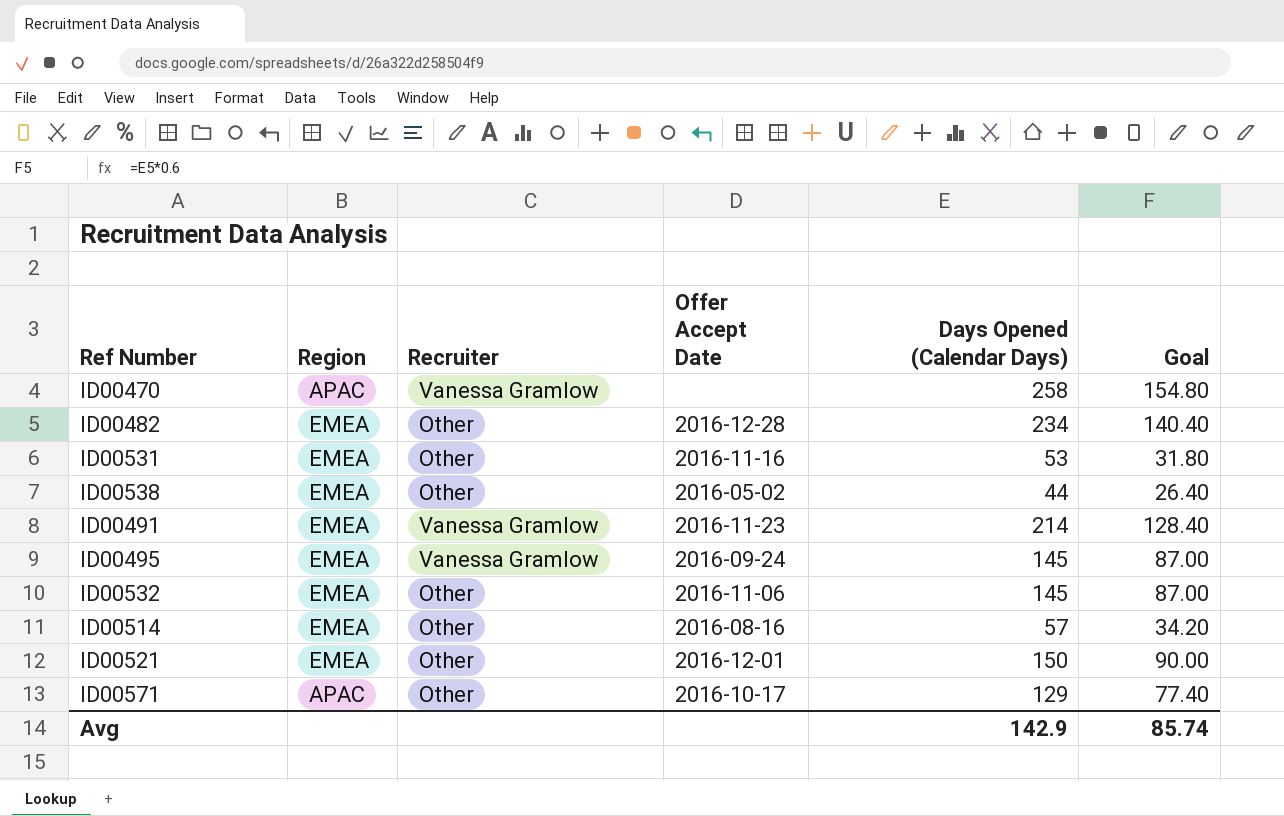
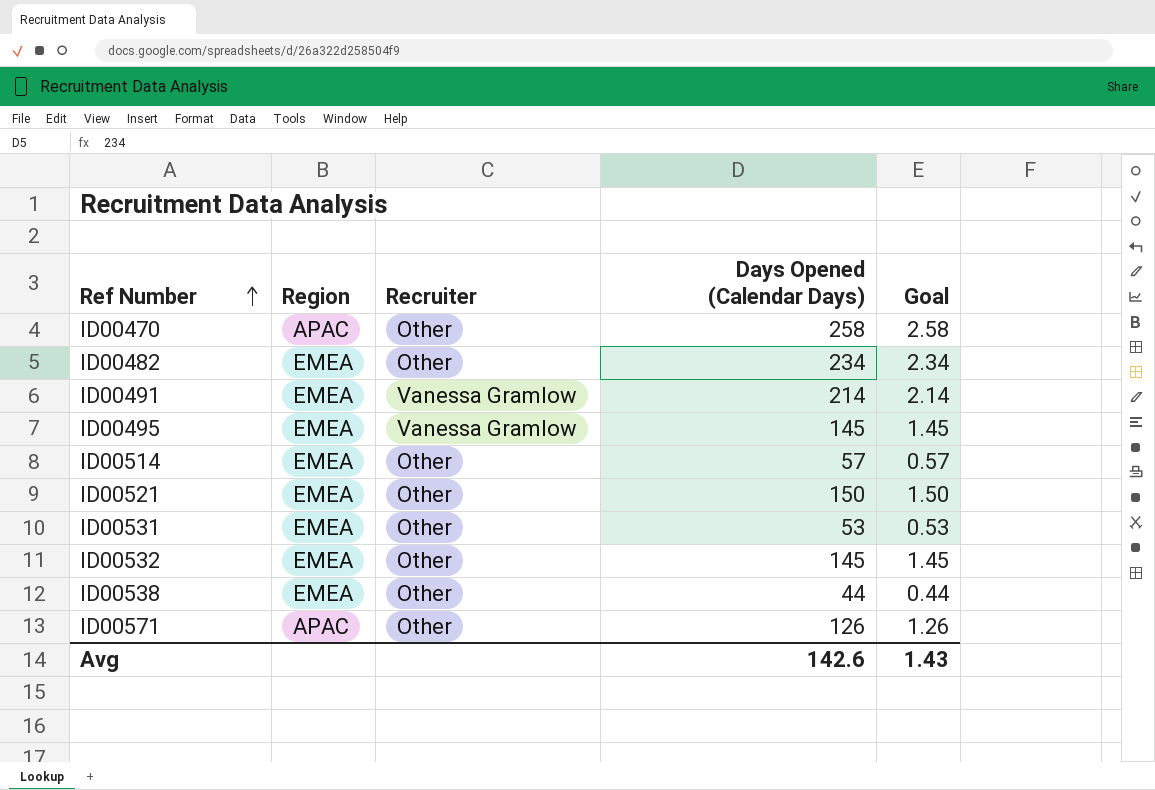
row order: none -> Ref Number ascending
column Offer Accept Date | position: 4 -> none
column Goal | formula: [Days Opened (Calendar Days)] * 0.6 -> [Days Opened (Calendar Days)] * 0.01
ID00470 | Recruiter: Vanessa Gramlow -> Other
ID00571 | Days Opened (Calendar Days): 129 -> 126
Avg | Days Opened (Calendar Days): 142.9 -> 142.6
Avg | Goal: 85.74 -> 1.43

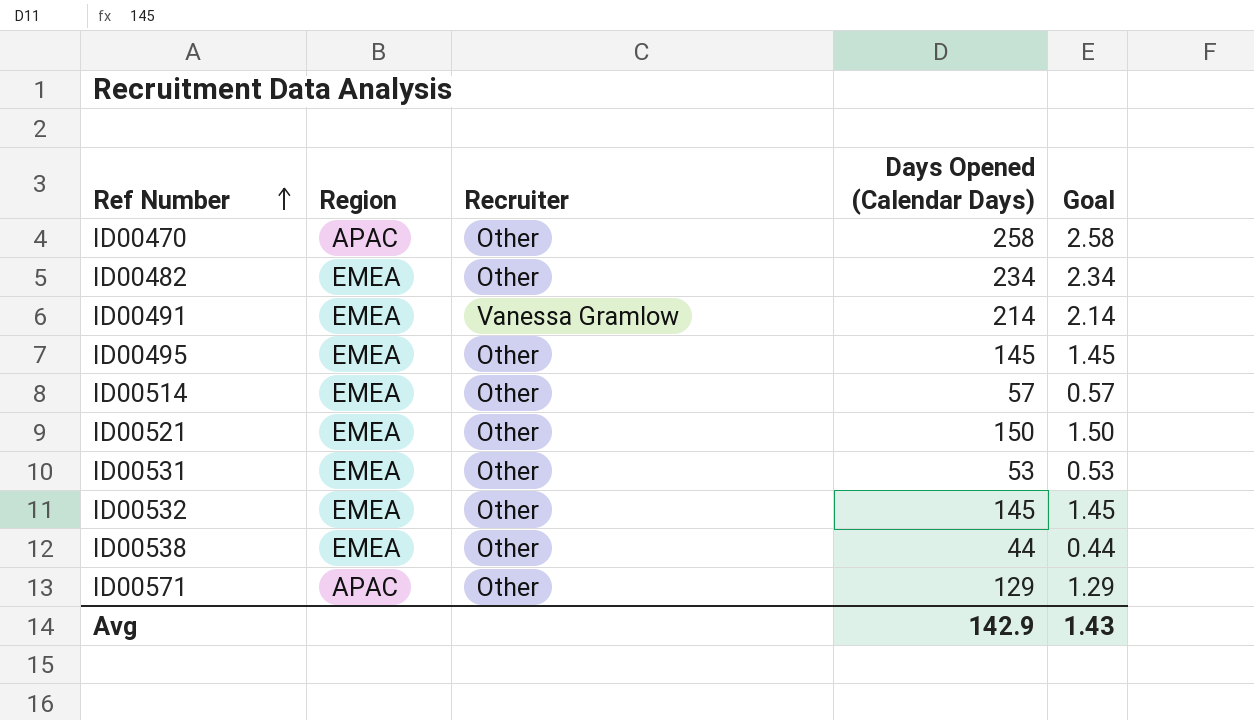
ID00495 | Recruiter: Vanessa Gramlow -> Other
ID00571 | Days Opened (Calendar Days): 126 -> 129
ID00571 | Goal: 1.26 -> 1.29
Avg | Days Opened (Calendar Days): 142.6 -> 142.9

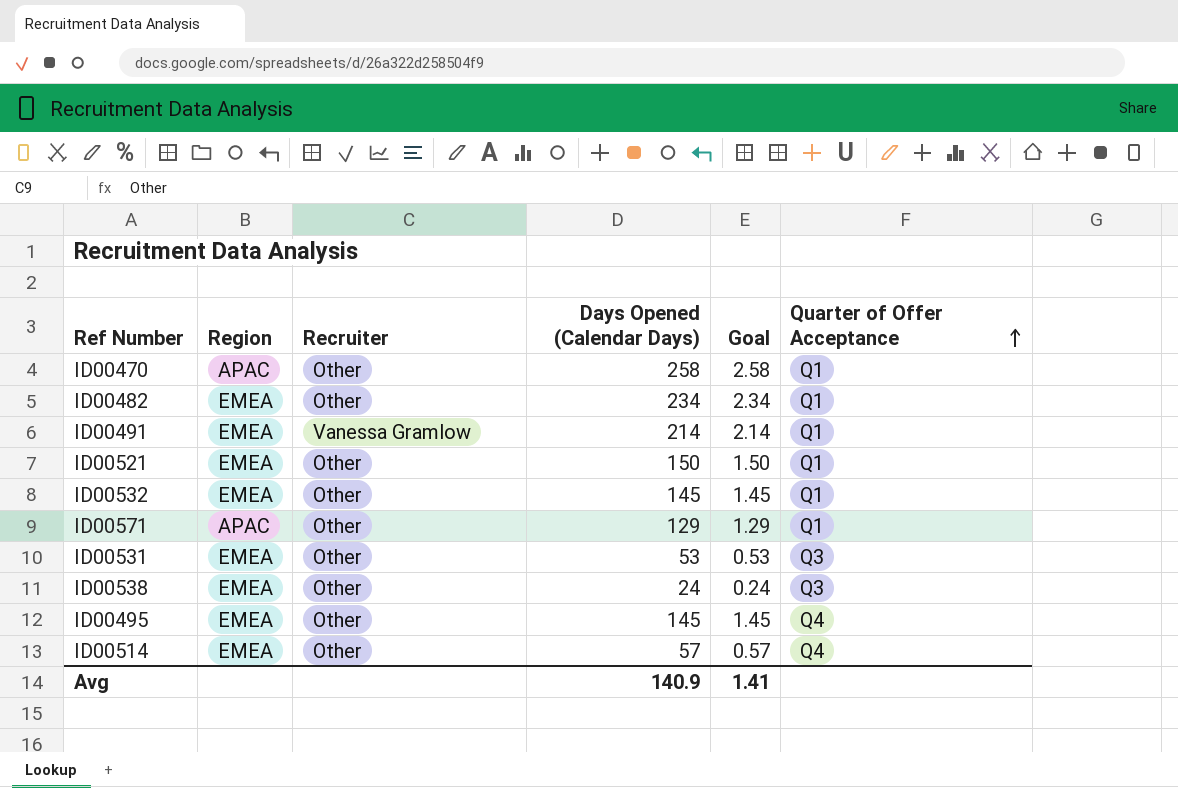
row order: Ref Number ascending -> Quarter of Offer Acceptance ascending
column Quarter of Offer Acceptance | position: none -> 6
ID00538 | Days Opened (Calendar Days): 44 -> 24
ID00538 | Goal: 0.44 -> 0.24
Avg | Days Opened (Calendar Days): 142.9 -> 140.9
Avg | Goal: 1.43 -> 1.41

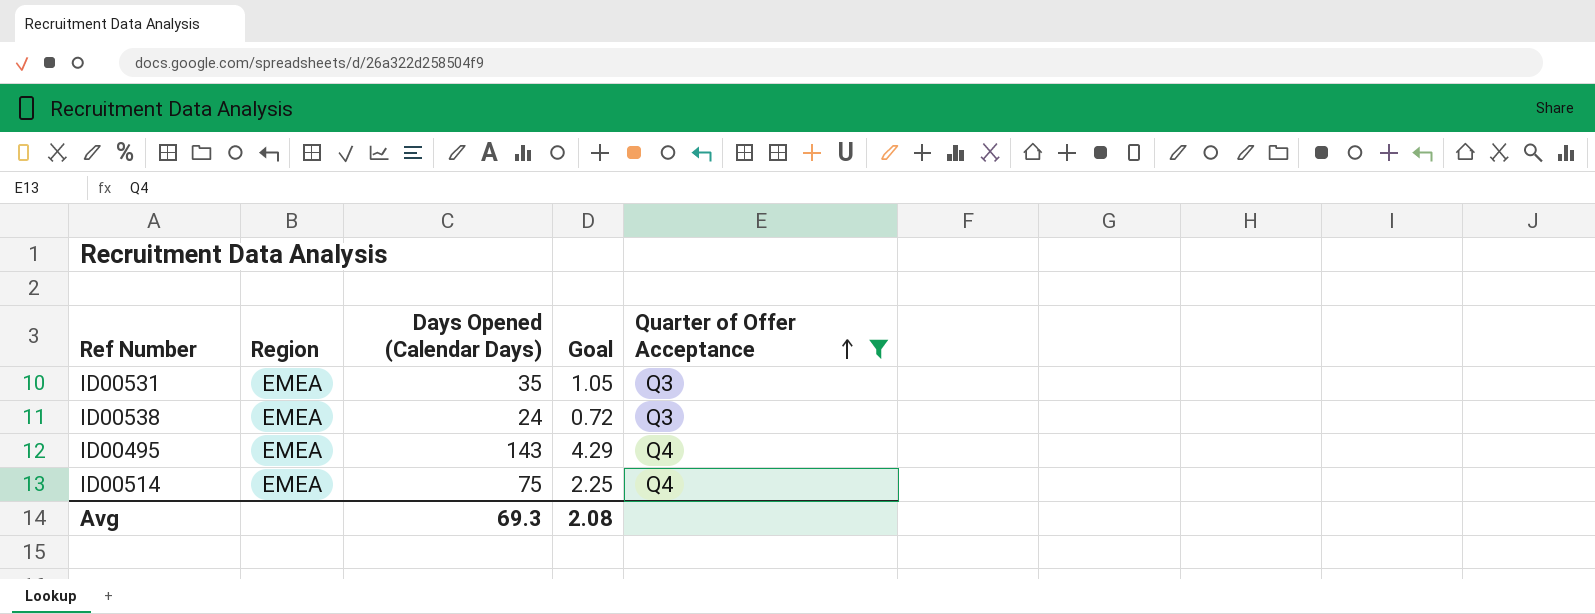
filter: none -> Quarter of Offer Acceptance != Q1
column Recruiter | position: 3 -> none
column Goal | formula: [Days Opened (Calendar Days)] * 0.01 -> [Days Opened (Calendar Days)] * 0.03
ID00531 | Days Opened (Calendar Days): 53 -> 35
ID00495 | Days Opened (Calendar Days): 145 -> 143
ID00514 | Days Opened (Calendar Days): 57 -> 75
Avg | Days Opened (Calendar Days): 140.9 -> 69.3
Avg | Goal: 1.41 -> 2.08

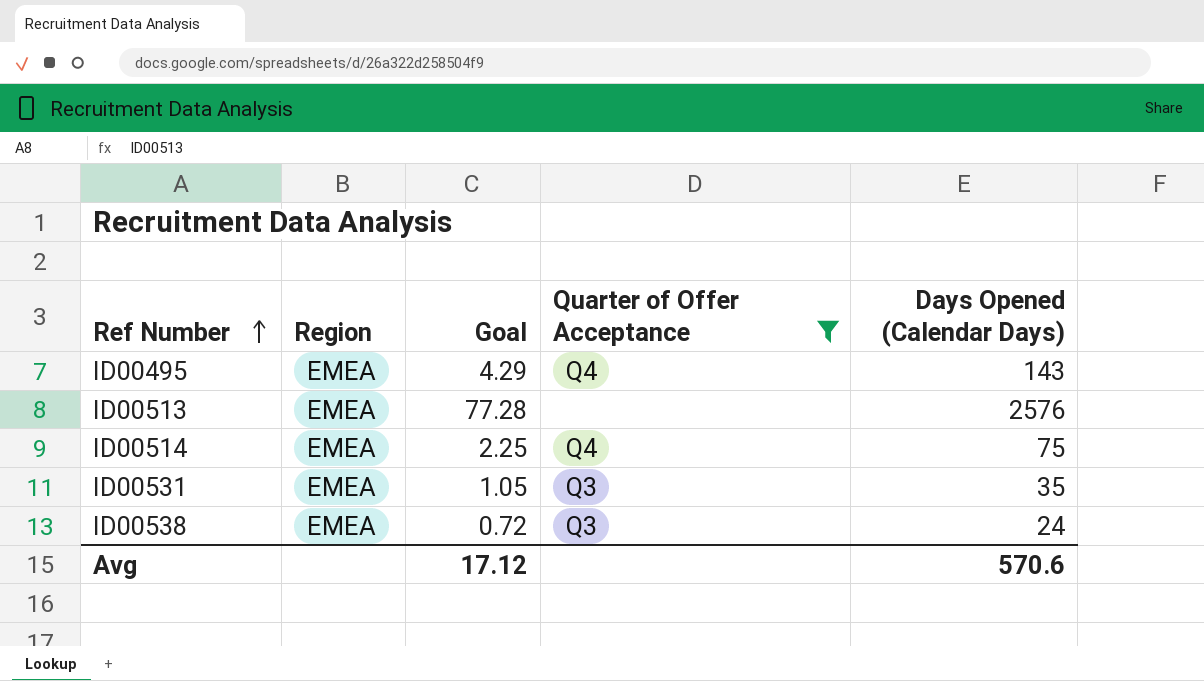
row order: Quarter of Offer Acceptance ascending -> Ref Number ascending
column Days Opened (Calendar Days) | position: 3 -> 5
row ID00513: none -> EMEA | 77.28 | none | 2576
Avg | Goal: 2.08 -> 17.12
Avg | Days Opened (Calendar Days): 69.3 -> 570.6

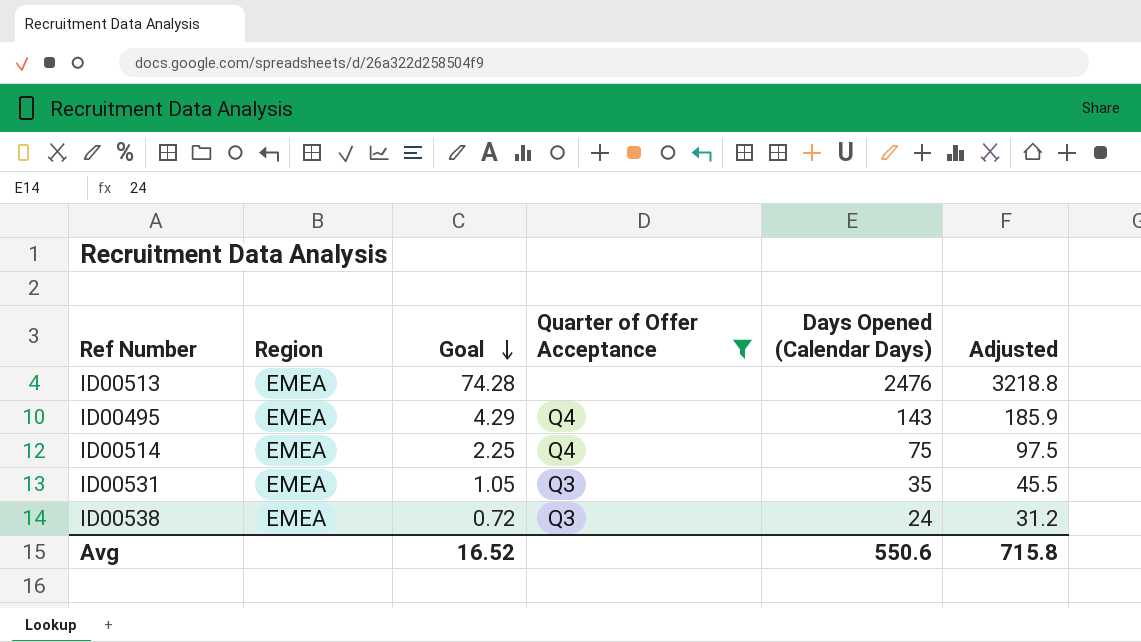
row order: Ref Number ascending -> Goal descending
column Adjusted | formula: none -> [Days Opened (Calendar Days)] * 1.3
ID00513 | Goal: 77.28 -> 74.28
ID00513 | Days Opened (Calendar Days): 2576 -> 2476
Avg | Goal: 17.12 -> 16.52
Avg | Days Opened (Calendar Days): 570.6 -> 550.6

